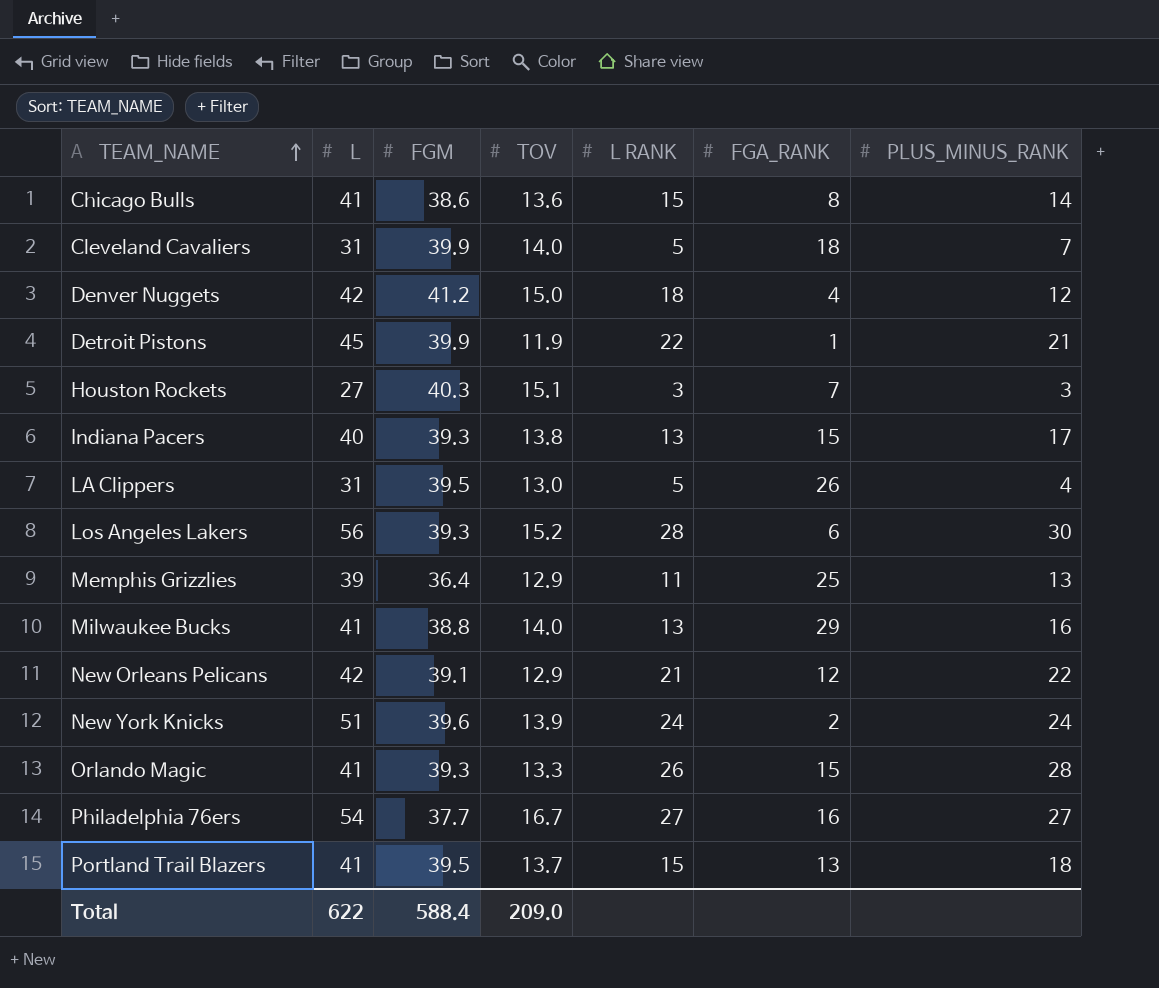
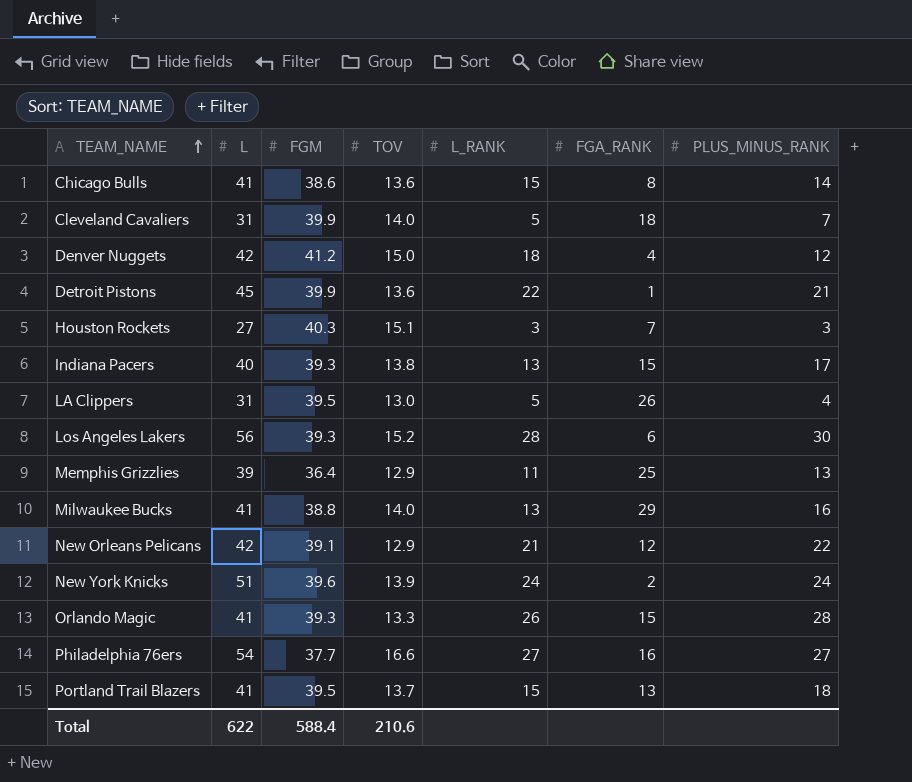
column name: L RANK -> L_RANK
Detroit Pistons | TOV: 11.9 -> 13.6
Philadelphia 76ers | TOV: 16.7 -> 16.6
Total | TOV: 209.0 -> 210.6

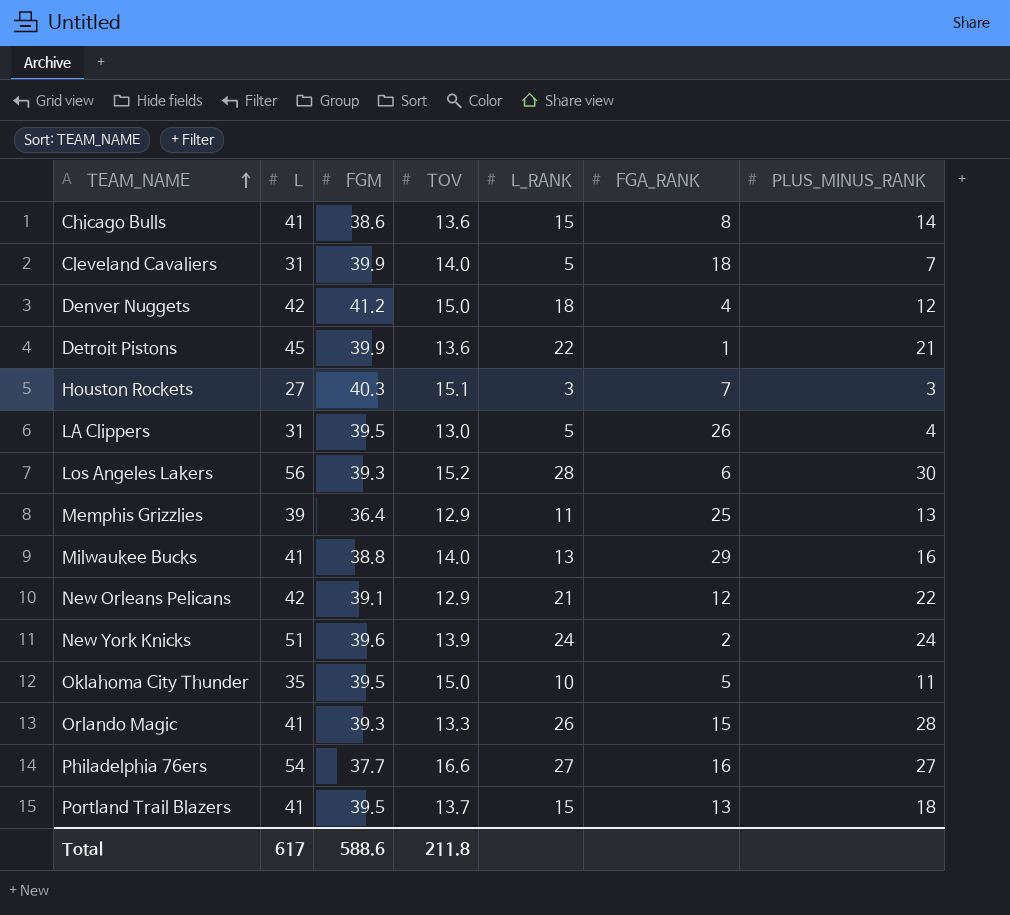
row Indiana Pacers: 40 | 39.3 | 13.8 | 13 | 15 | 17 -> none
row Oklahoma City Thunder: none -> 35 | 39.5 | 15.0 | 10 | 5 | 11
Total | L: 622 -> 617
Total | FGM: 588.4 -> 588.6
Total | TOV: 210.6 -> 211.8

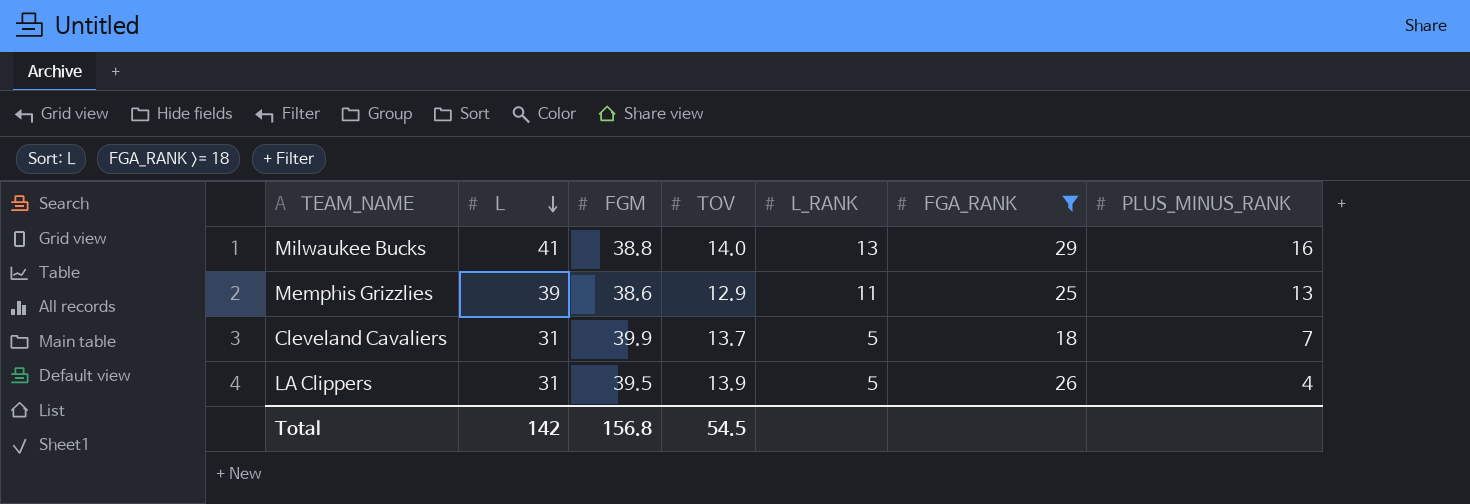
filter: none -> FGA_RANK >= 18
row order: TEAM_NAME ascending -> L descending
Memphis Grizzlies | FGM: 36.4 -> 38.6
Cleveland Cavaliers | TOV: 14.0 -> 13.7
LA Clippers | TOV: 13.0 -> 13.9
Total | L: 617 -> 142
Total | FGM: 588.6 -> 156.8
Total | TOV: 211.8 -> 54.5

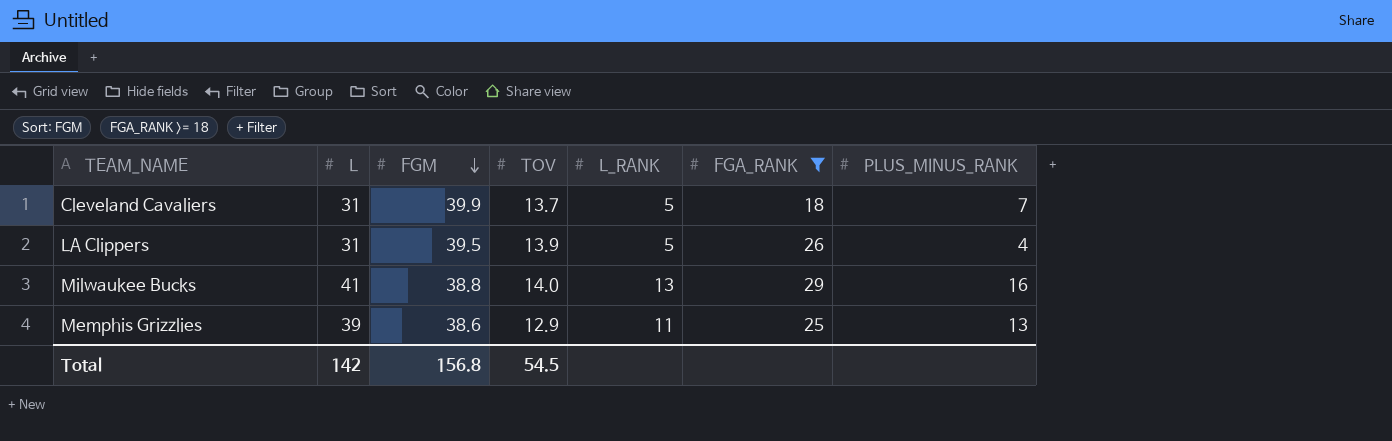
row order: L descending -> FGM descending

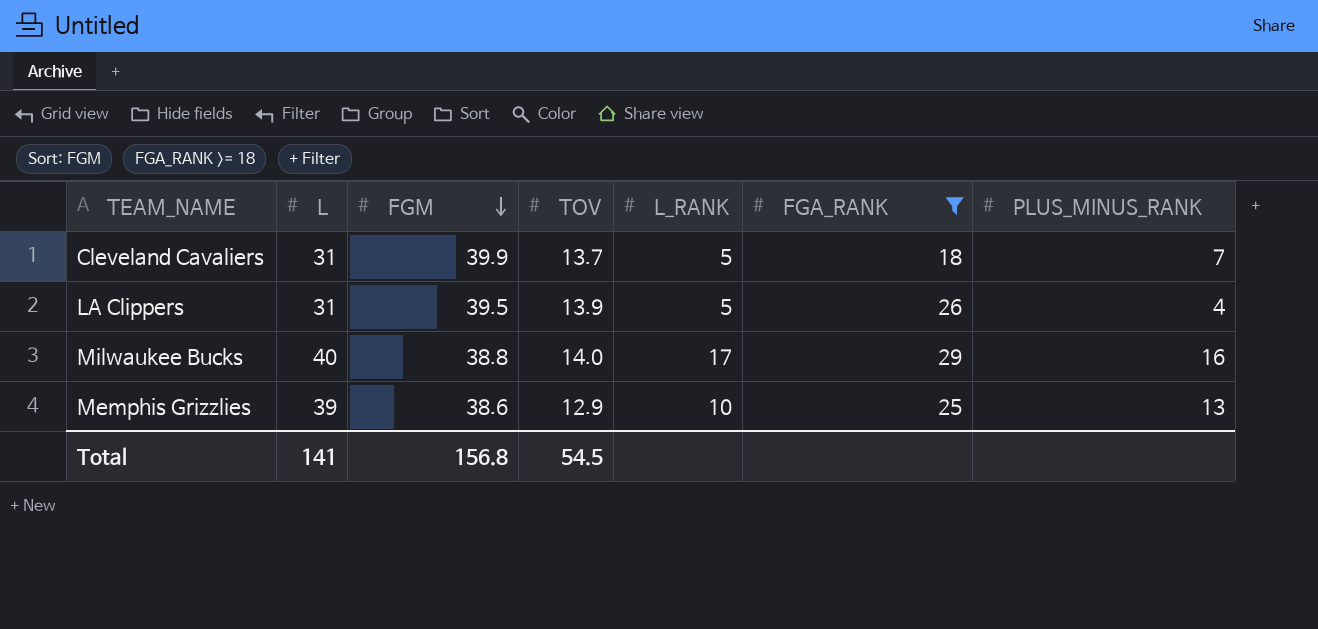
Milwaukee Bucks | L: 41 -> 40
Milwaukee Bucks | L_RANK: 13 -> 17
Memphis Grizzlies | L_RANK: 11 -> 10
Total | L: 142 -> 141

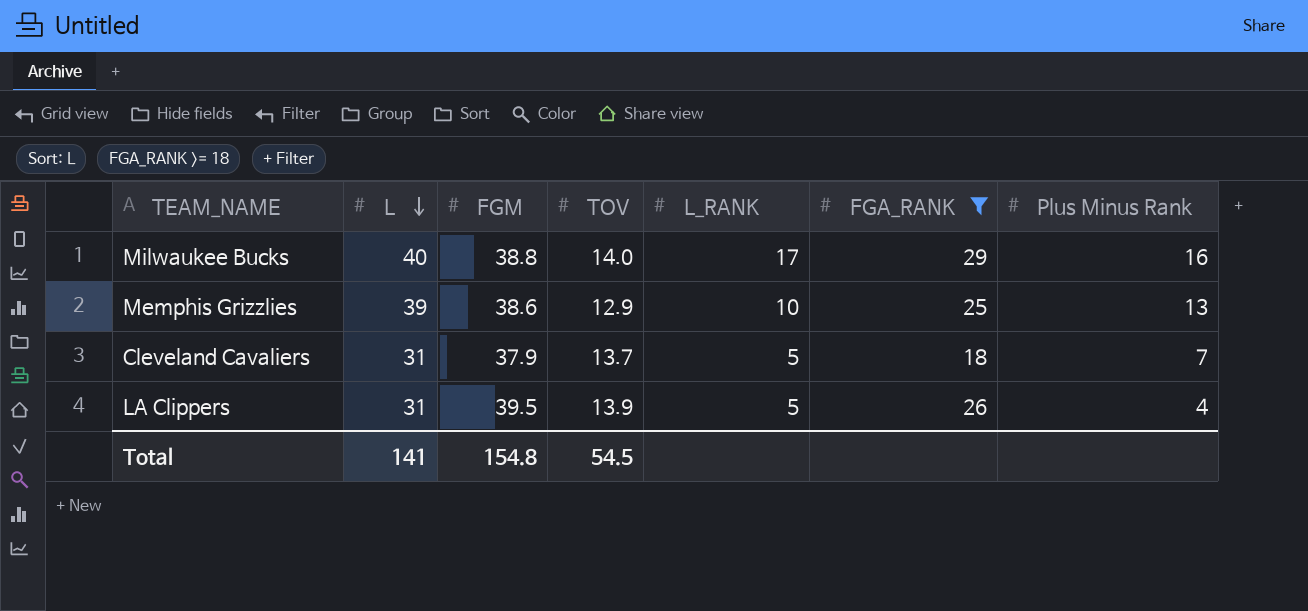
row order: FGM descending -> L descending
column name: PLUS_MINUS_RANK -> Plus Minus Rank
Cleveland Cavaliers | FGM: 39.9 -> 37.9
Total | FGM: 156.8 -> 154.8

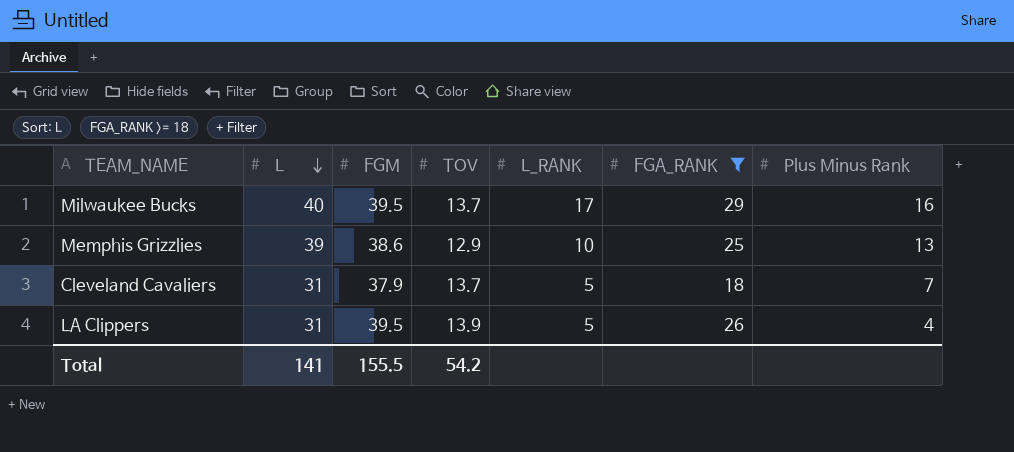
Milwaukee Bucks | FGM: 38.8 -> 39.5
Milwaukee Bucks | TOV: 14.0 -> 13.7
Total | FGM: 154.8 -> 155.5
Total | TOV: 54.5 -> 54.2

